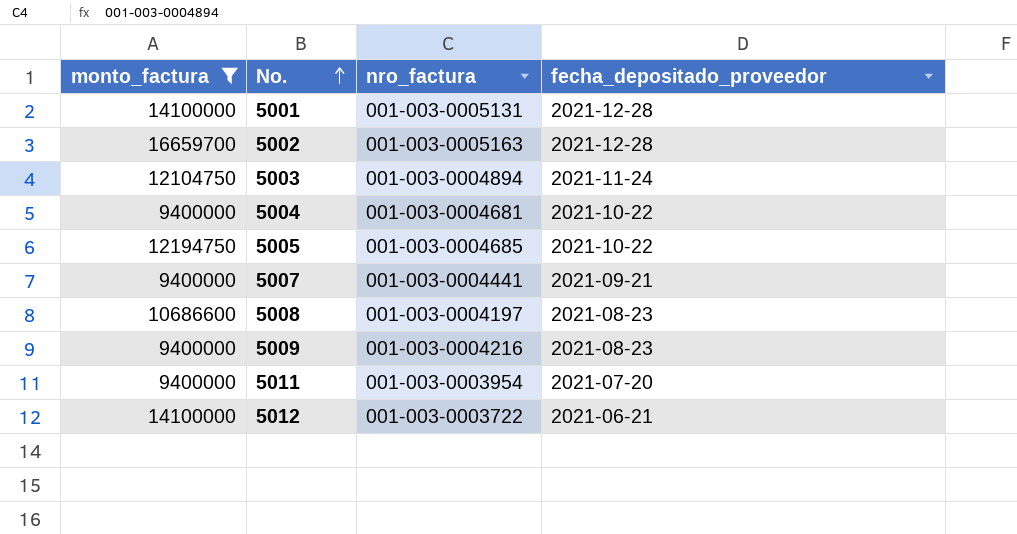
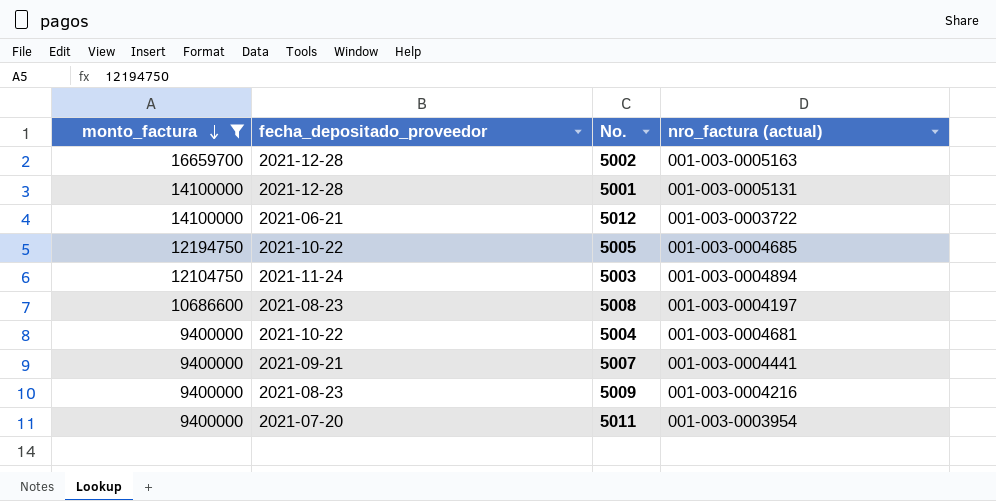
row order: No. ascending -> monto_factura descending
column fecha_depositado_proveedor | position: 4 -> 2
column name: nro_factura -> nro_factura (actual)

